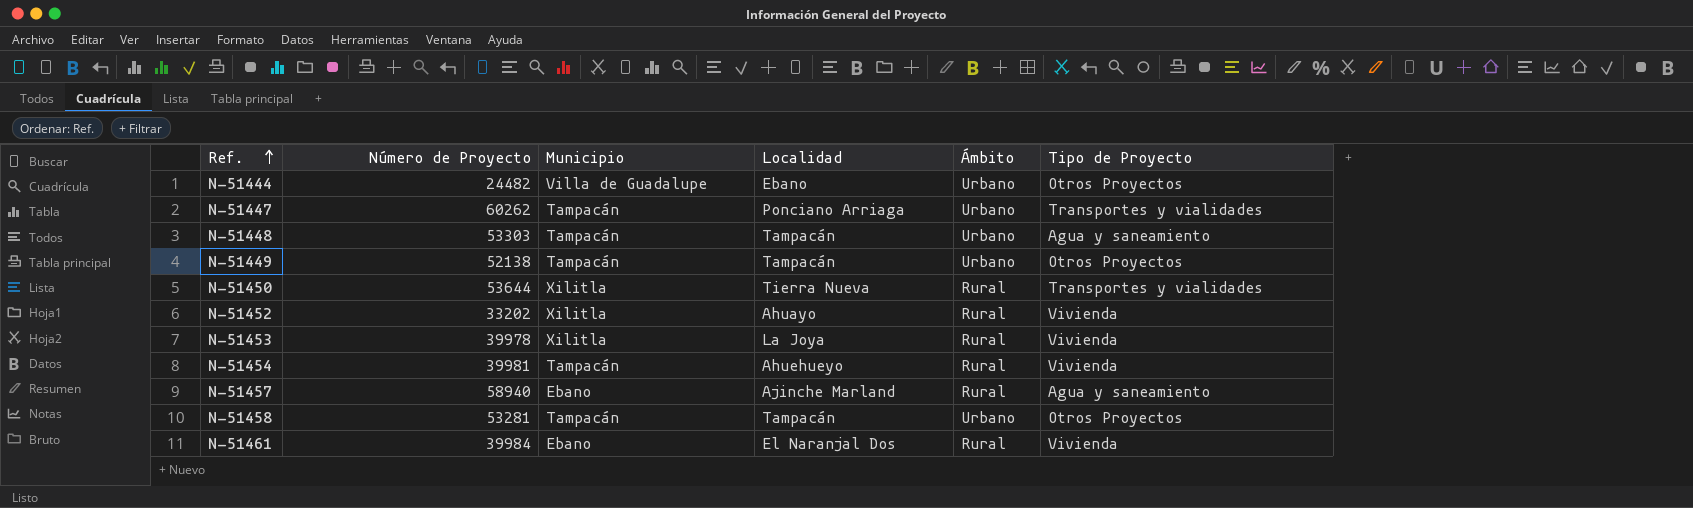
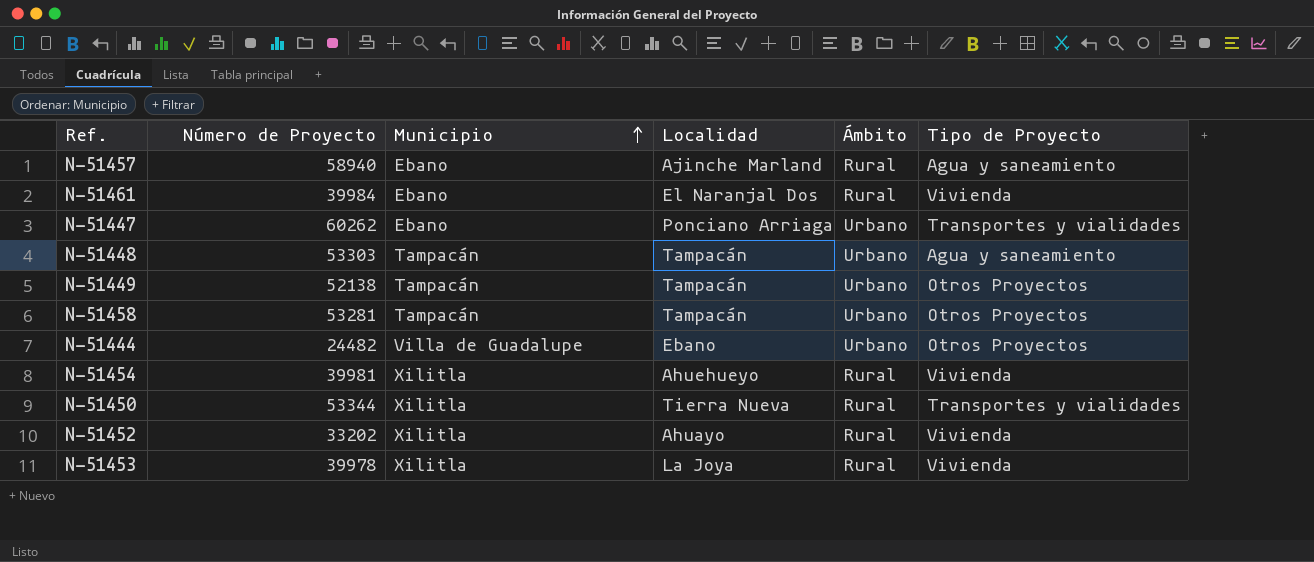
row order: Ref. ascending -> Municipio ascending
N-51447 | Municipio: Tampacán -> Ebano
N-51454 | Municipio: Tampacán -> Xilitla
N-51450 | Número de Proyecto: 53644 -> 53344

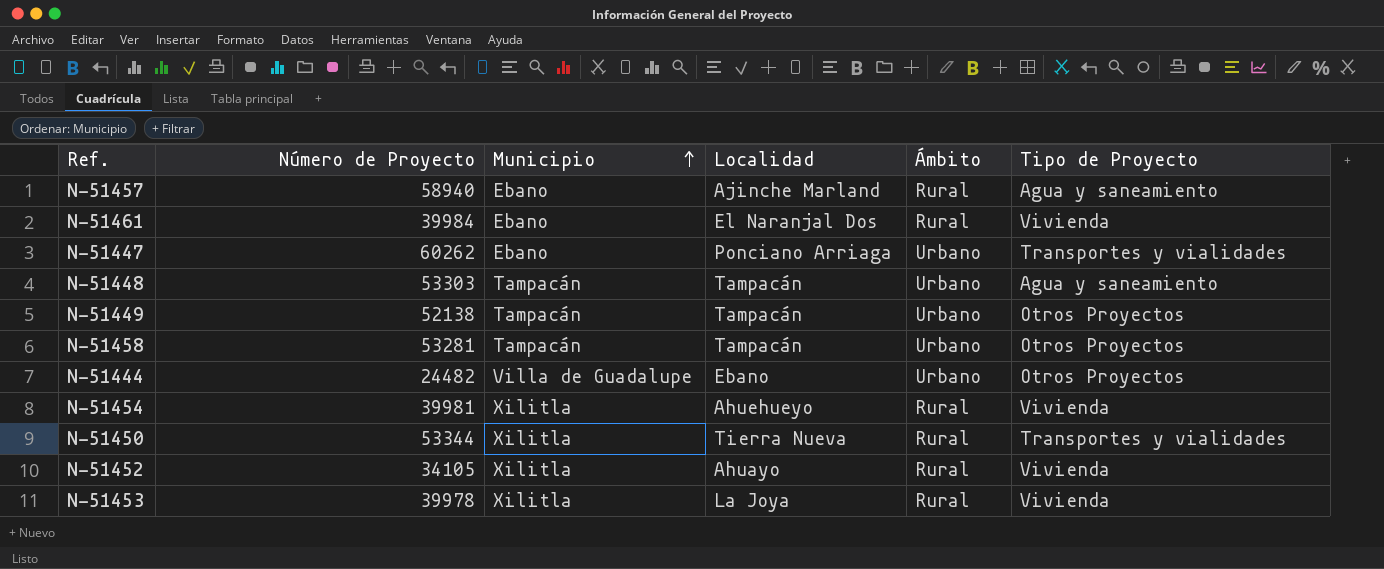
N-51452 | Número de Proyecto: 33202 -> 34105

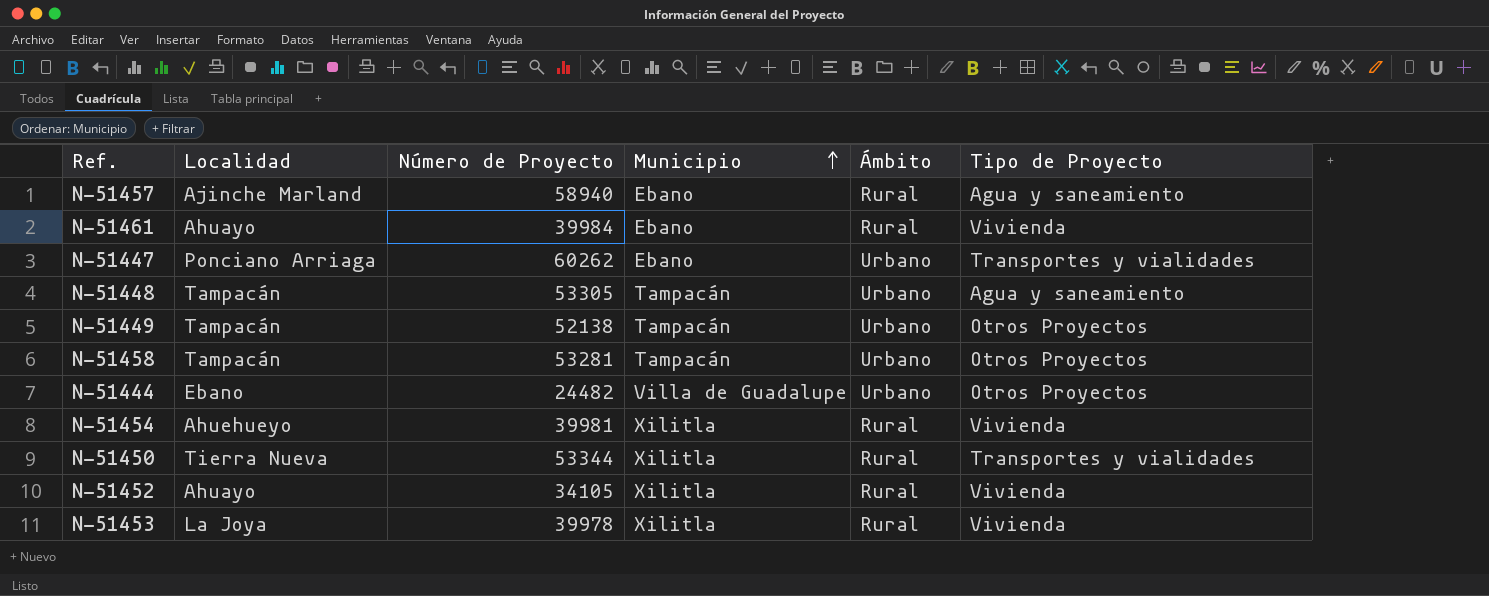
column Localidad | position: 4 -> 2
N-51461 | Localidad: El Naranjal Dos -> Ahuayo
N-51448 | Número de Proyecto: 53303 -> 53305

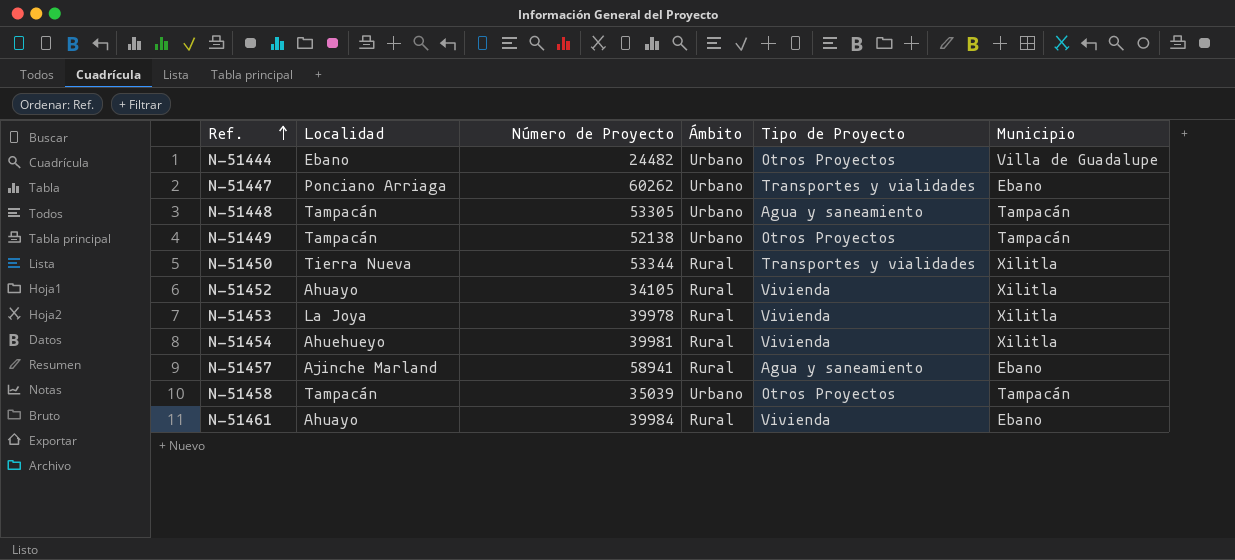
row order: Municipio ascending -> Ref. ascending
column Municipio | position: 4 -> 6
N-51457 | Número de Proyecto: 58940 -> 58941
N-51458 | Número de Proyecto: 53281 -> 35039

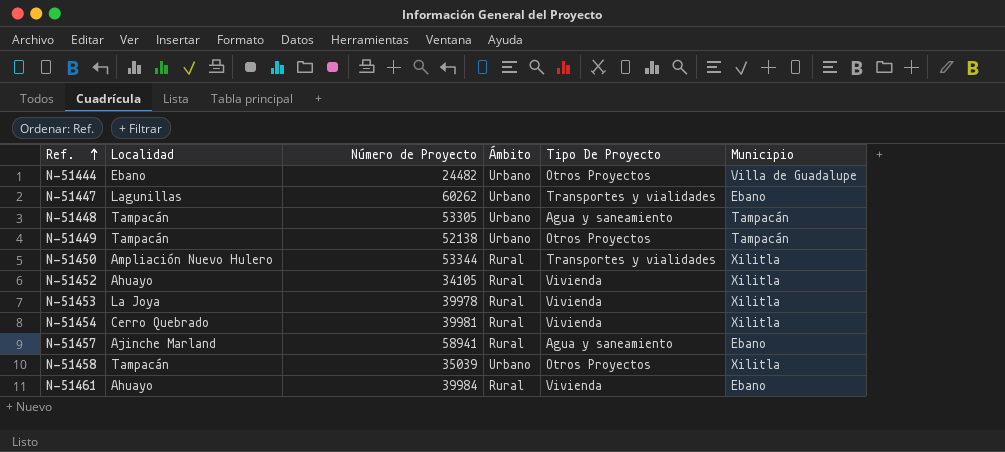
column name: Tipo de Proyecto -> Tipo De Proyecto
N-51447 | Localidad: Ponciano Arriaga -> Lagunillas
N-51450 | Localidad: Tierra Nueva -> Ampliación Nuevo Hulero
N-51454 | Localidad: Ahuehueyo -> Cerro Quebrado
N-51458 | Municipio: Tampacán -> Xilitla

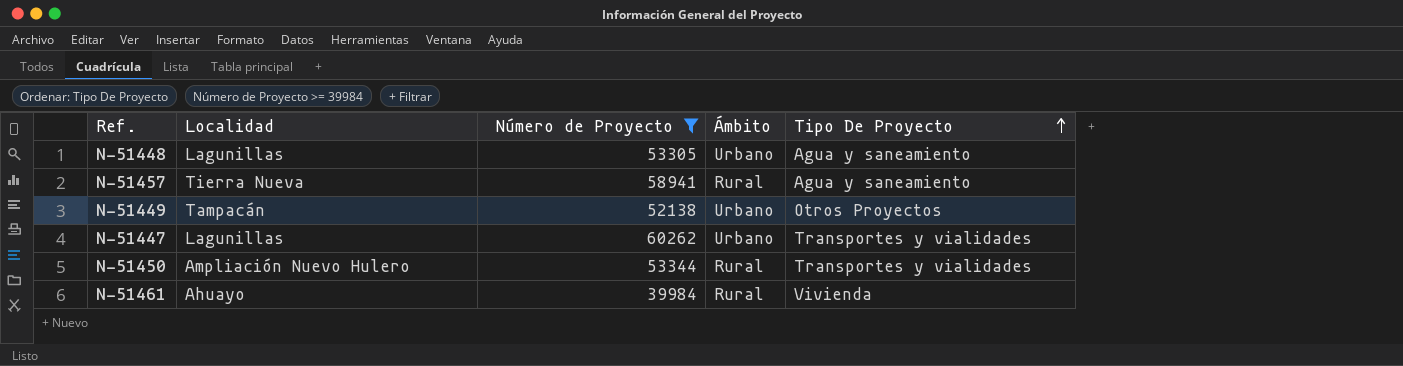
filter: none -> Número de Proyecto >= 39984
row order: Ref. ascending -> Tipo De Proyecto ascending
column Municipio | position: 6 -> none
N-51448 | Localidad: Tampacán -> Lagunillas
N-51457 | Localidad: Ajinche Marland -> Tierra Nueva

